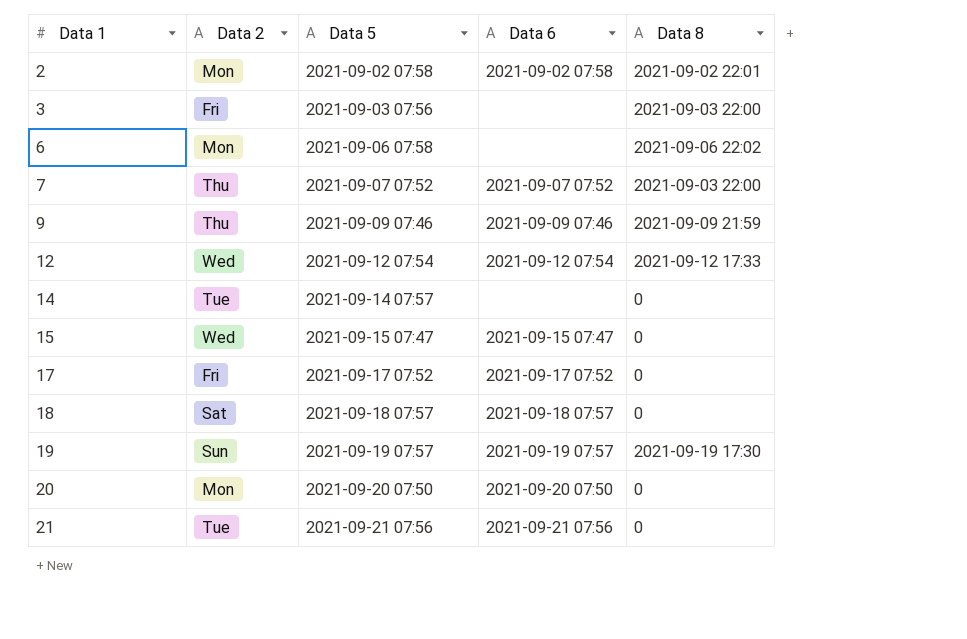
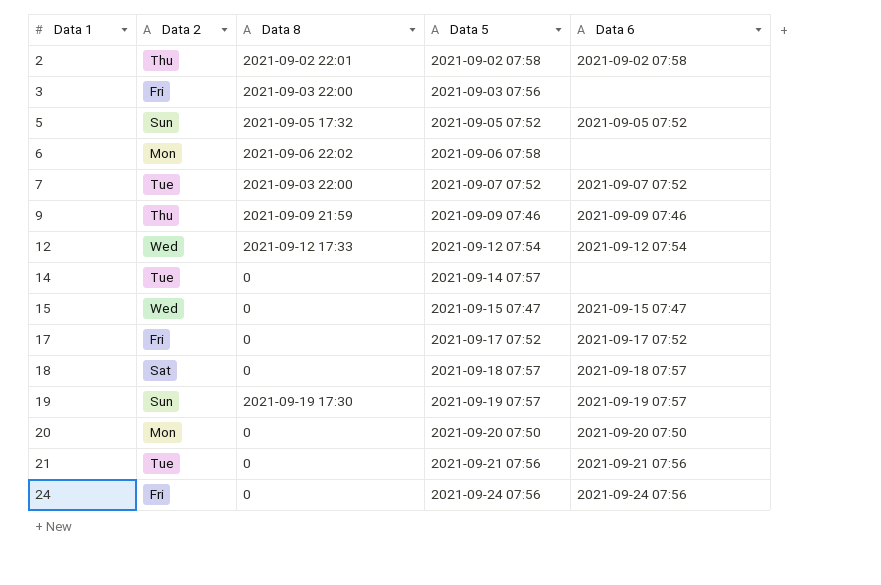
column Data 8 | position: 5 -> 3
2 | Data 2: Mon -> Thu
row 5: none -> Sun | 2021-09-05 17:32 | 2021-09-05 07:52 | 2021-09-05 07:52
7 | Data 2: Thu -> Tue
row 24: none -> Fri | 0 | 2021-09-24 07:56 | 2021-09-24 07:56

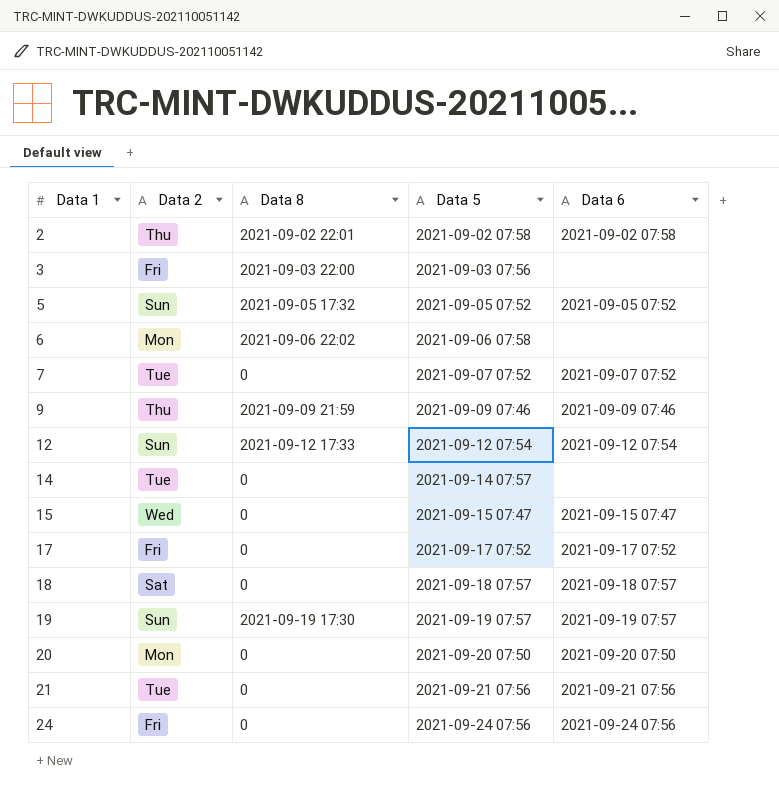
7 | Data 8: 2021-09-03 22:00 -> 0
12 | Data 2: Wed -> Sun

